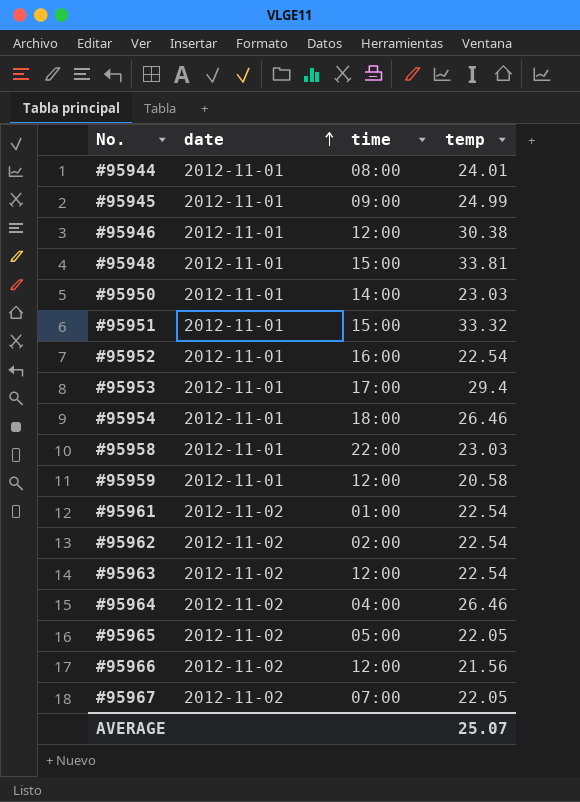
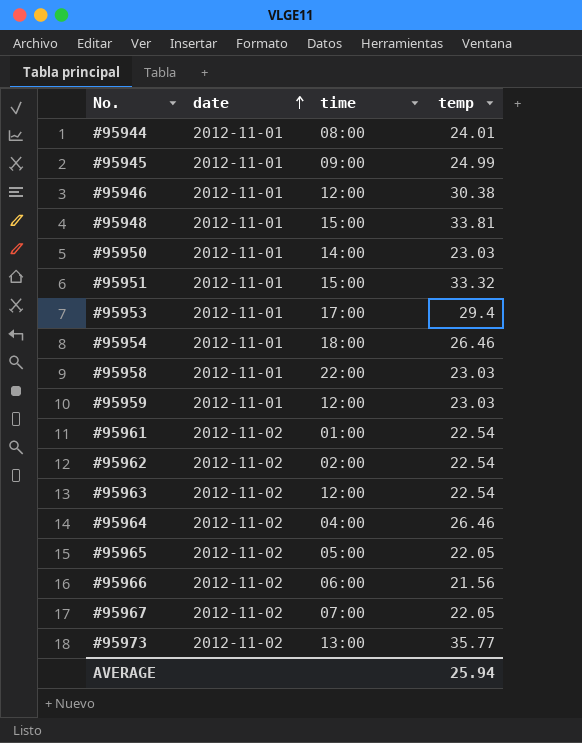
row #95952: 2012-11-01 | 16:00 | 22.54 -> none
#95959 | temp: 20.58 -> 23.03
#95966 | time: 12:00 -> 06:00
row #95973: none -> 2012-11-02 | 13:00 | 35.77
AVERAGE | temp: 25.07 -> 25.94

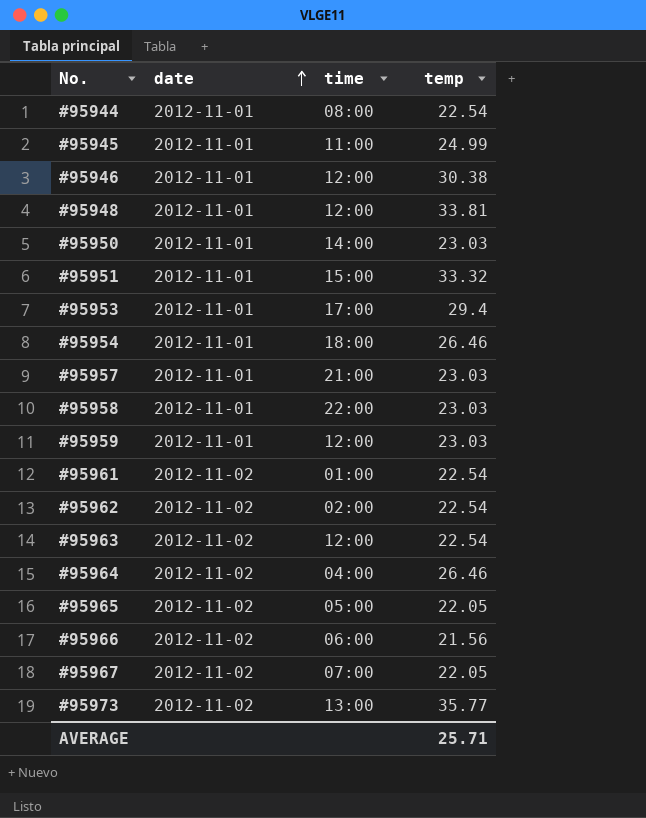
#95944 | temp: 24.01 -> 22.54
#95945 | time: 09:00 -> 11:00
#95948 | time: 15:00 -> 12:00
row #95957: none -> 2012-11-01 | 21:00 | 23.03
AVERAGE | temp: 25.94 -> 25.71

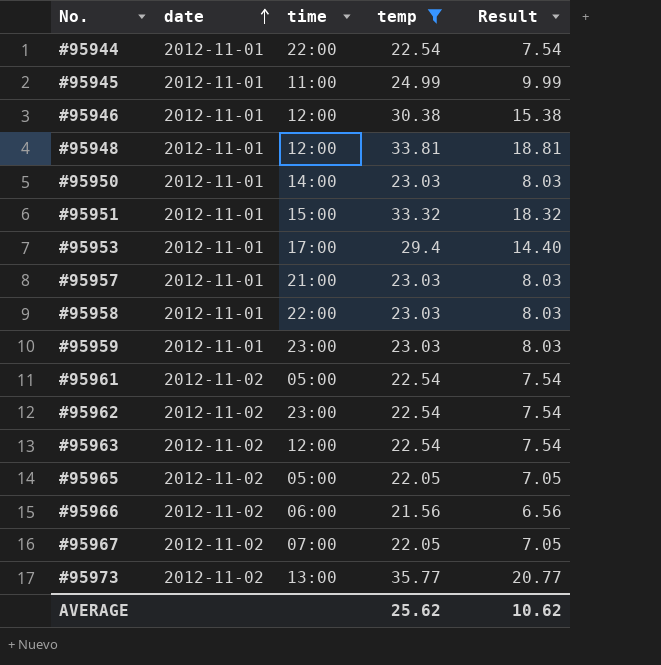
filter: none -> temp != 26.46
column Result | formula: none -> [temp] - 15
#95944 | time: 08:00 -> 22:00
#95959 | time: 12:00 -> 23:00
#95961 | time: 01:00 -> 05:00
#95962 | time: 02:00 -> 23:00
AVERAGE | temp: 25.71 -> 25.62

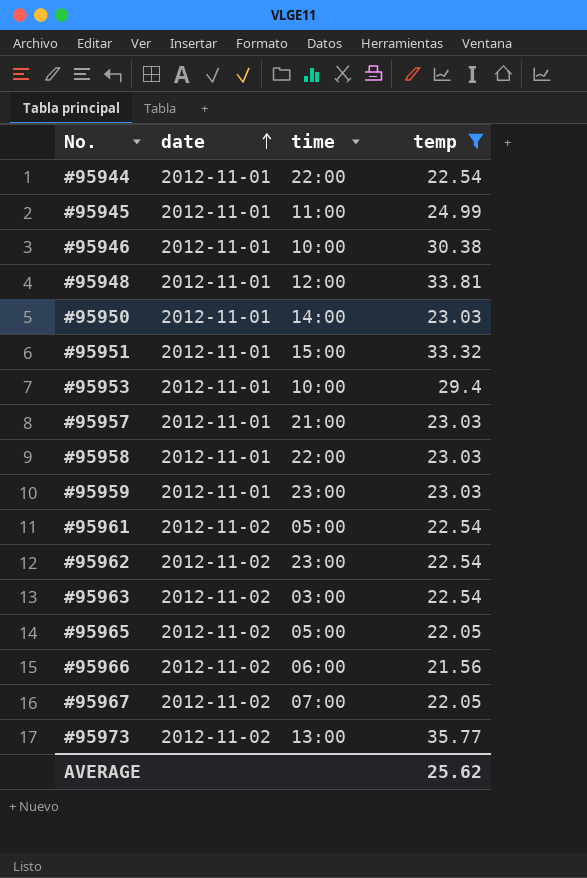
column Result | formula: [temp] - 15 -> none
#95946 | time: 12:00 -> 10:00
#95953 | time: 17:00 -> 10:00
#95963 | time: 12:00 -> 03:00

